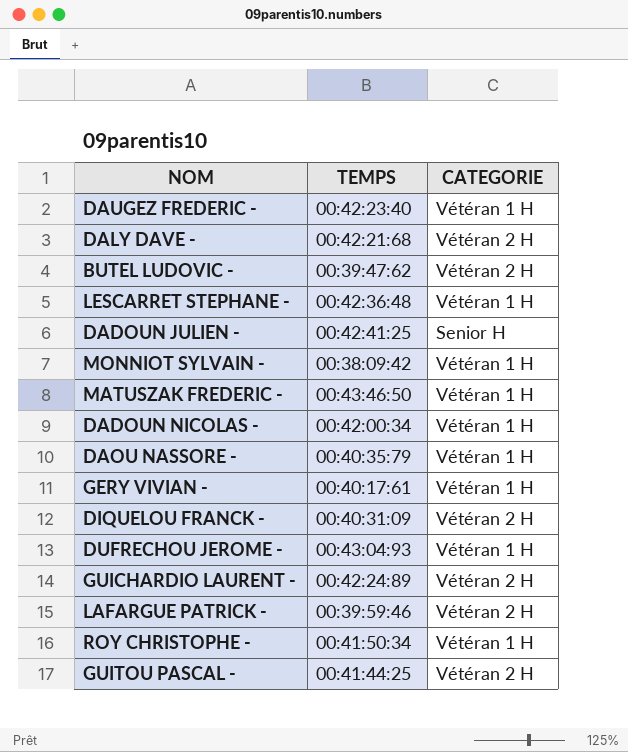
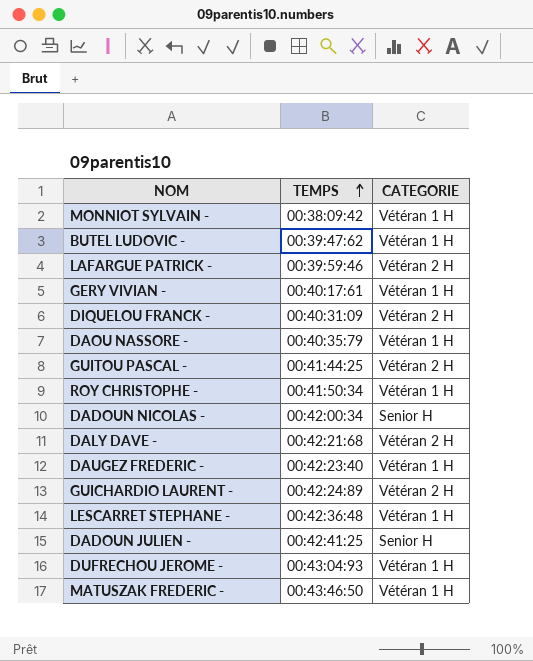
row order: none -> TEMPS ascending
BUTEL LUDOVIC - | CATEGORIE: Vétéran 2 H -> Vétéran 1 H
DADOUN NICOLAS - | CATEGORIE: Vétéran 1 H -> Senior H

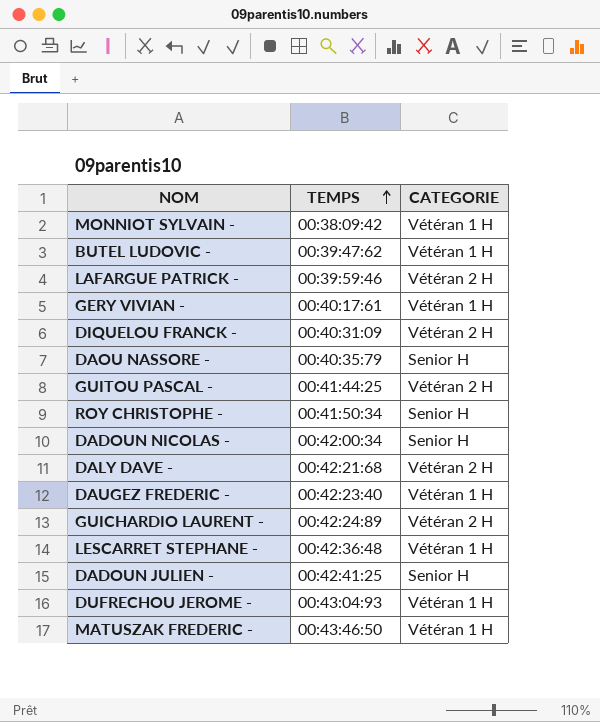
DAOU NASSORE - | CATEGORIE: Vétéran 1 H -> Senior H
ROY CHRISTOPHE - | CATEGORIE: Vétéran 1 H -> Senior H

